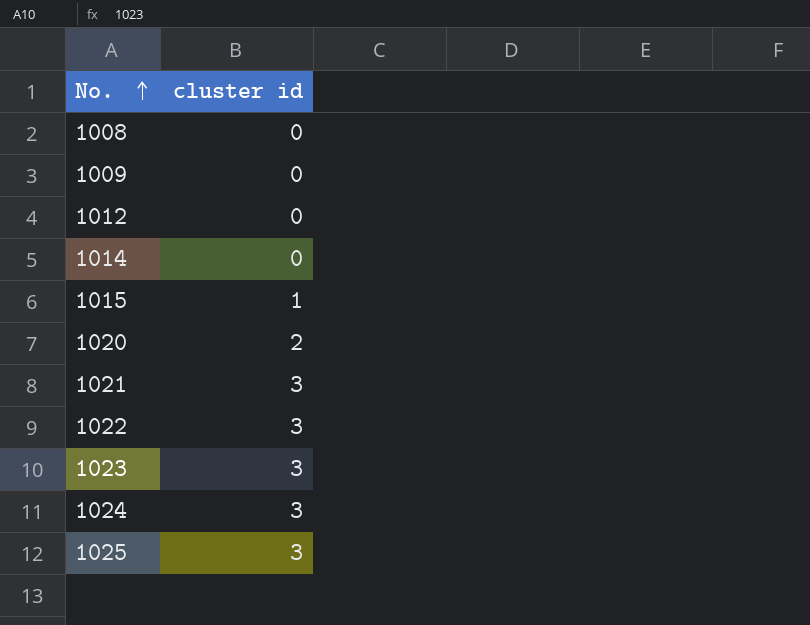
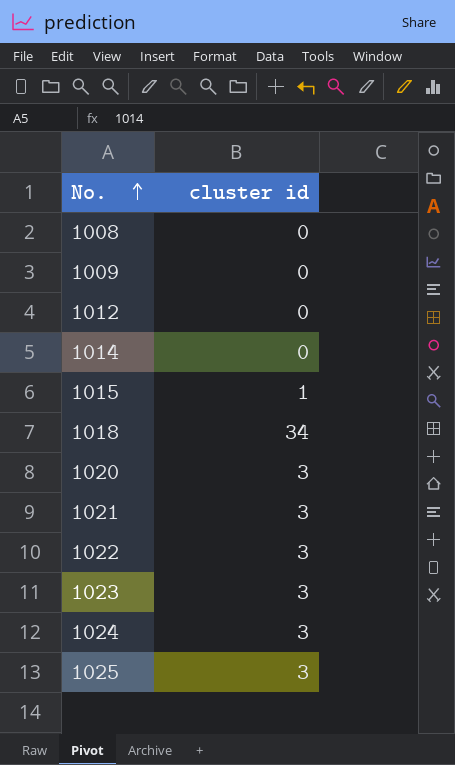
row 1018: none -> 34
1020 | cluster id: 2 -> 3

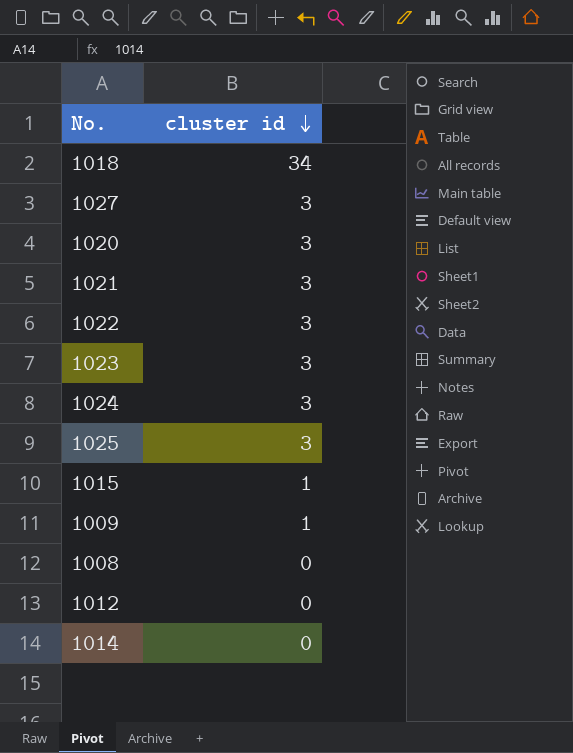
row order: No. ascending -> cluster id descending
row 1027: none -> 3
1009 | cluster id: 0 -> 1

